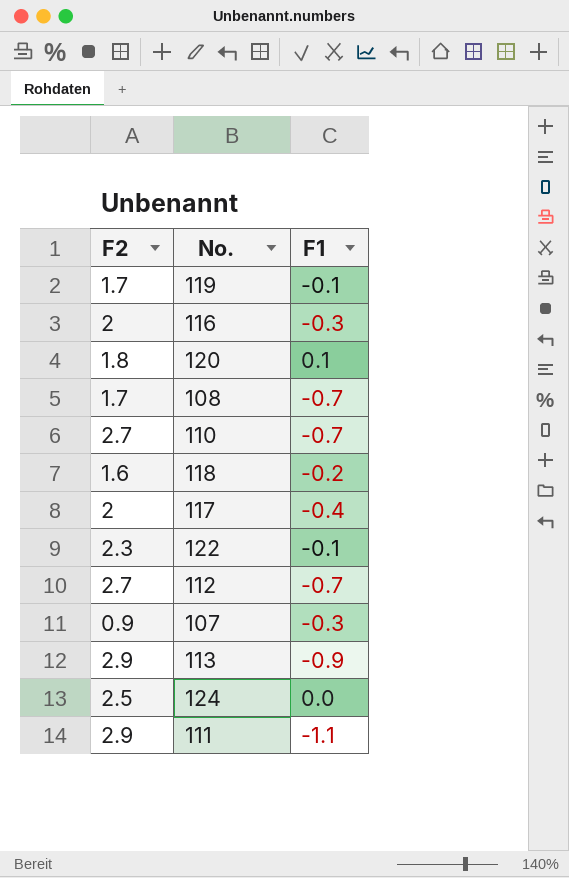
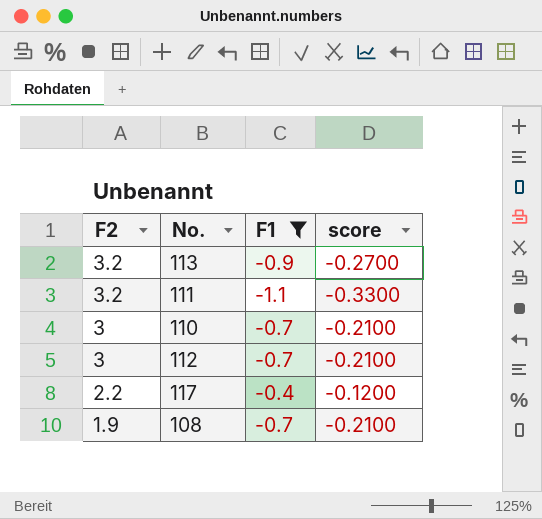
filter: none -> F1 <= -0.4
row order: none -> F2 descending
column score | formula: none -> [F1] * 0.3
113 | F2: 2.9 -> 3.2
111 | F2: 2.9 -> 3.2
110 | F2: 2.7 -> 3
112 | F2: 2.7 -> 3
117 | F2: 2 -> 2.2
108 | F2: 1.7 -> 1.9

